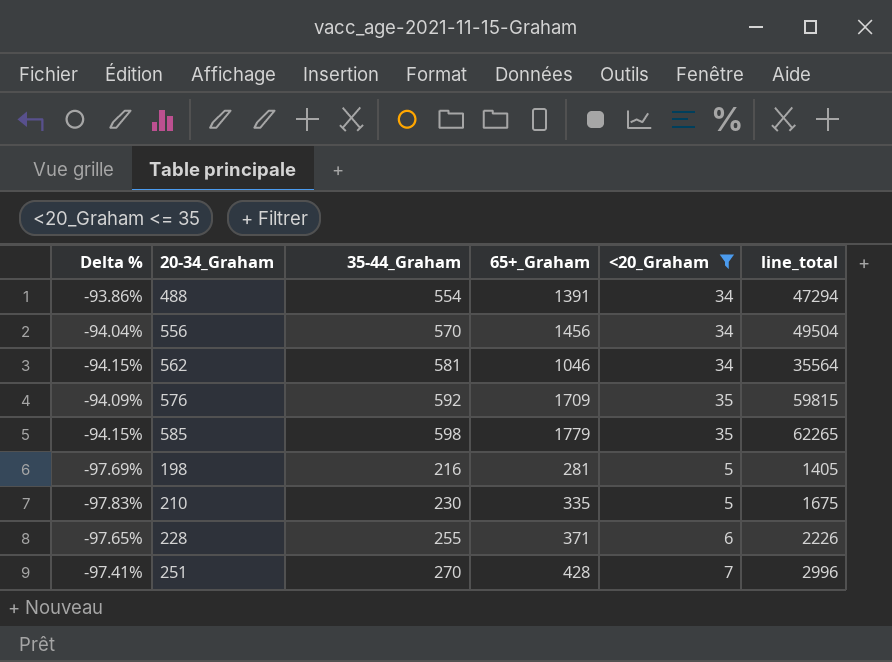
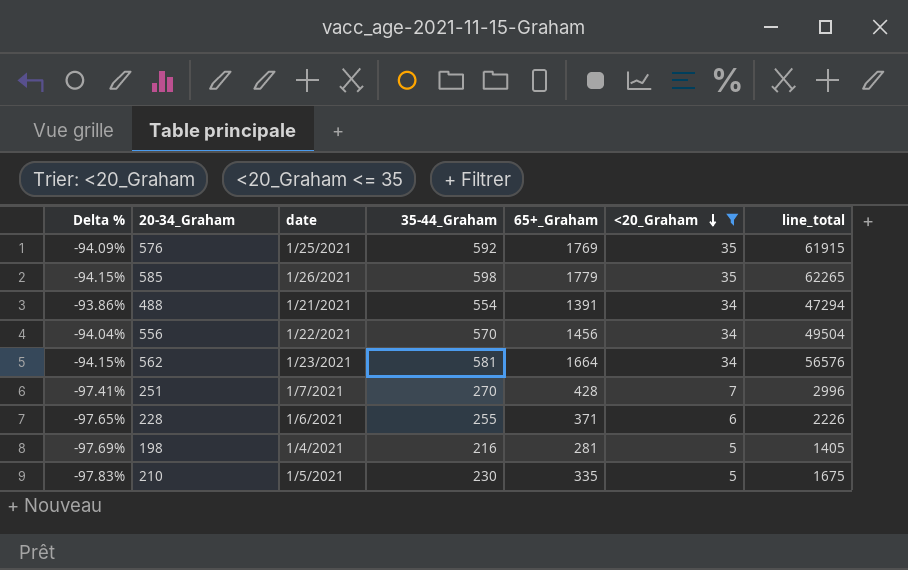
row order: none -> <20_Graham descending
column date | position: none -> 3
576 | 65+_Graham: 1709 -> 1769
576 | line_total: 59815 -> 61915
562 | 65+_Graham: 1046 -> 1664
562 | line_total: 35564 -> 56576

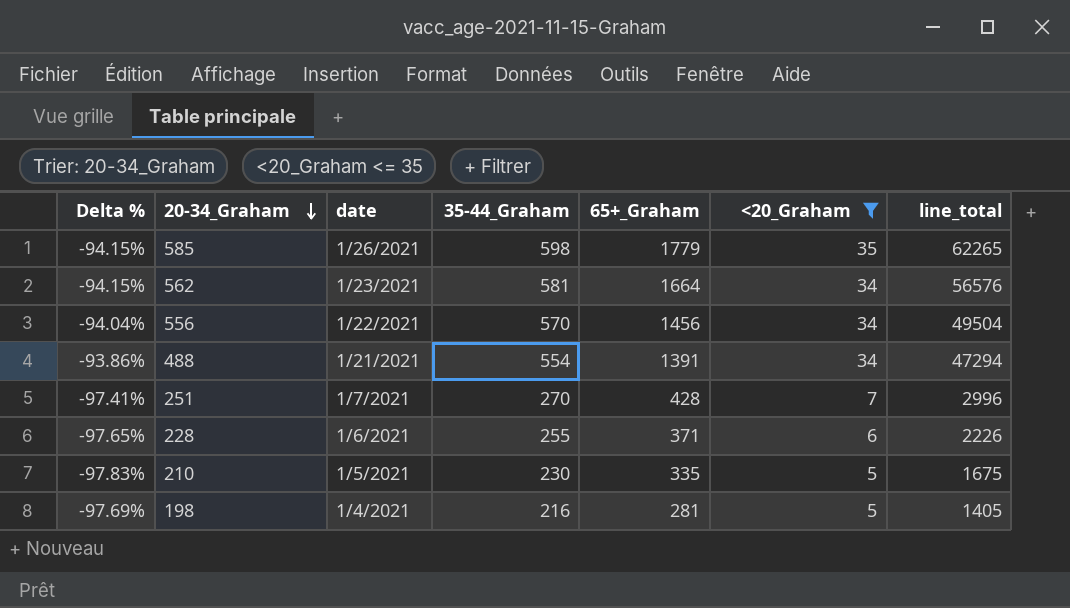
row order: <20_Graham descending -> 20-34_Graham descending
row 576: -94.09% | 1/25/2021 | 592 | 1769 | 35 | 61915 -> none

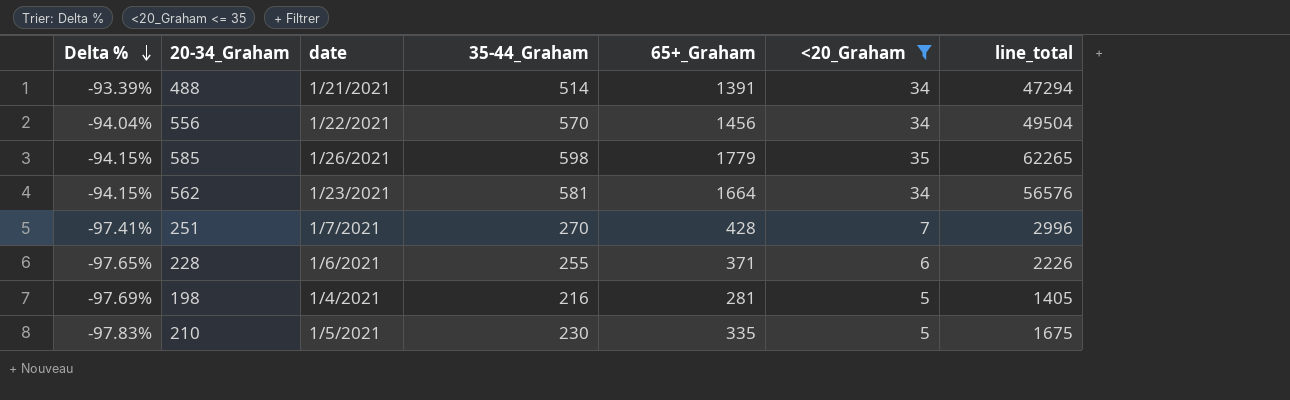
row order: 20-34_Graham descending -> Delta % descending
488 | Delta %: -93.86% -> -93.39%
488 | 35-44_Graham: 554 -> 514

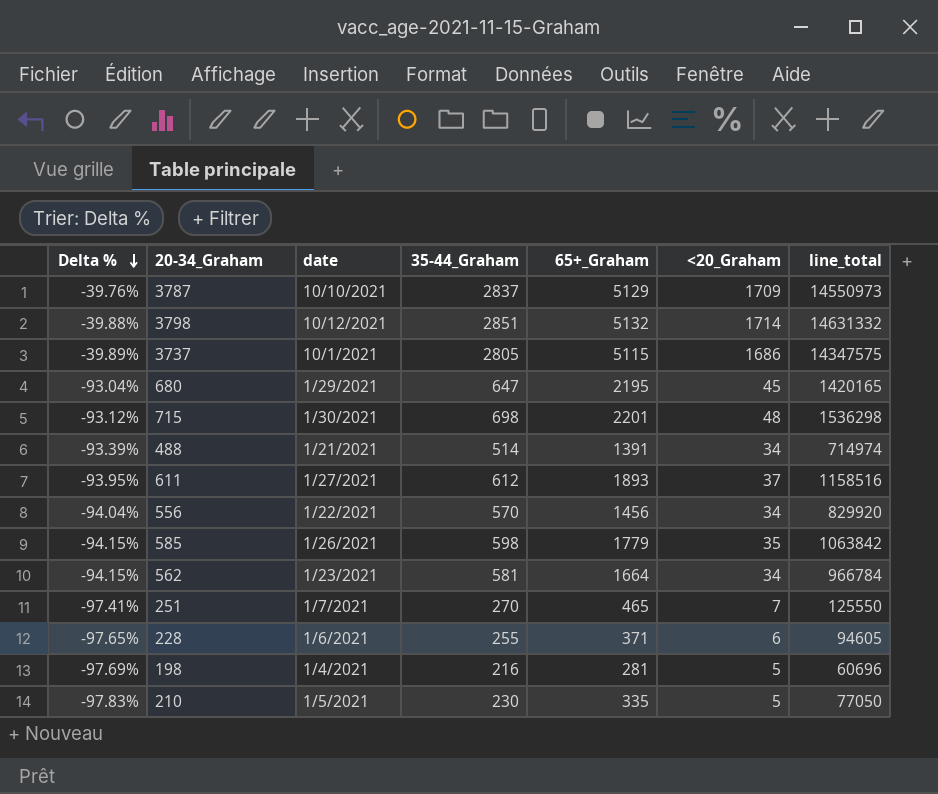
filter: <20_Graham <= 35 -> none
column line_total | formula: [65+_Graham] * [<20_Graham] -> [35-44_Graham] * [65+_Graham]
251 | 65+_Graham: 428 -> 465

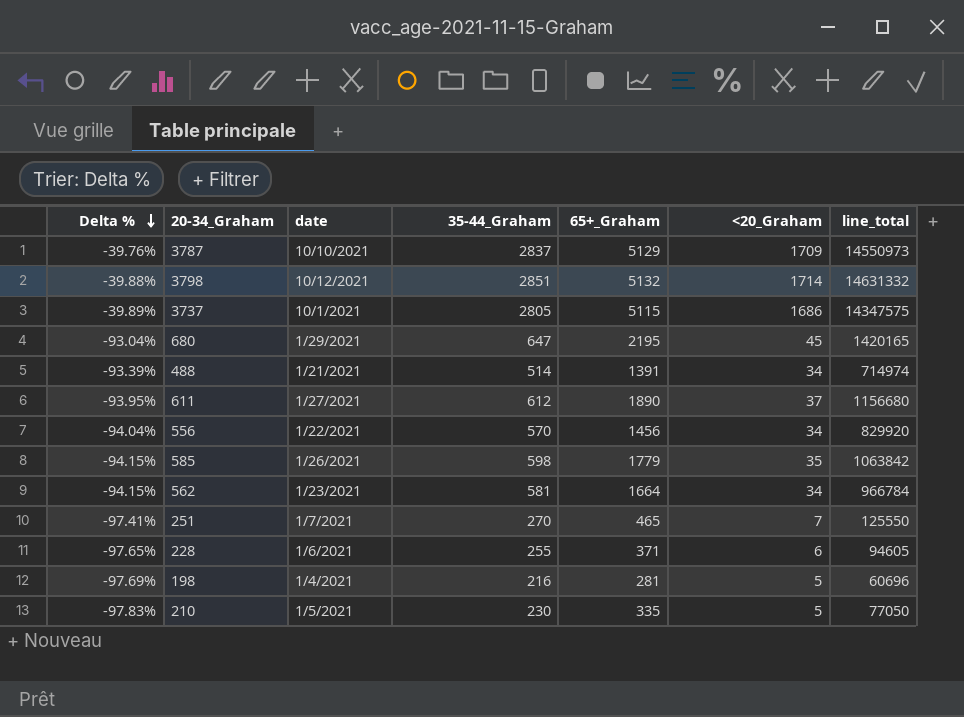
row 715: -93.12% | 1/30/2021 | 698 | 2201 | 48 | 1536298 -> none
611 | 65+_Graham: 1893 -> 1890
611 | line_total: 1158516 -> 1156680

